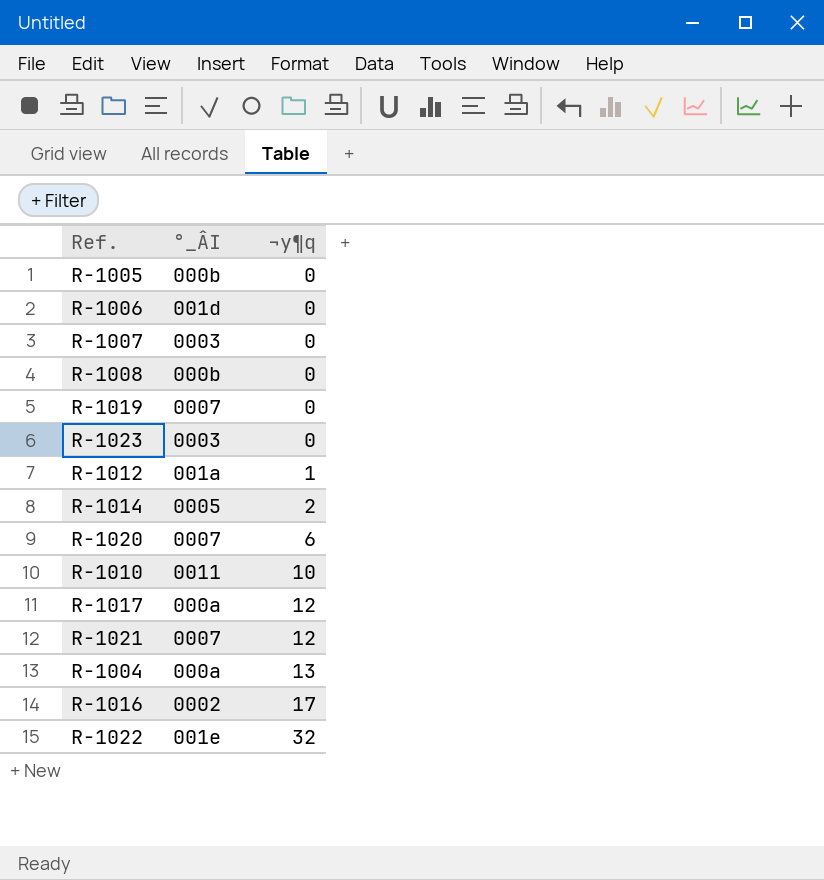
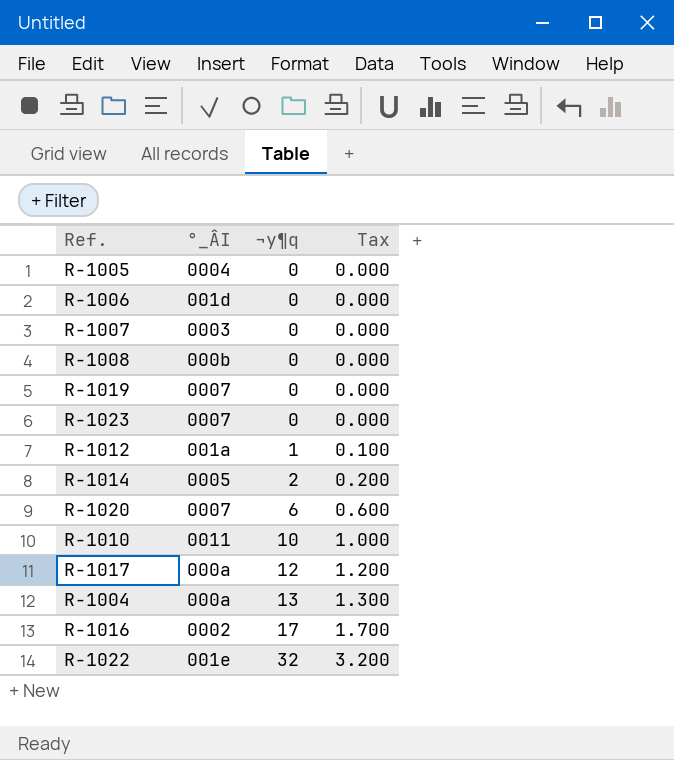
column Tax | formula: none -> [¬y¶q] * 0.1
row R-1021: 0007 | 12 -> none
R-1005 | °_ÂI: 000b -> 0004
R-1023 | °_ÂI: 0003 -> 0007

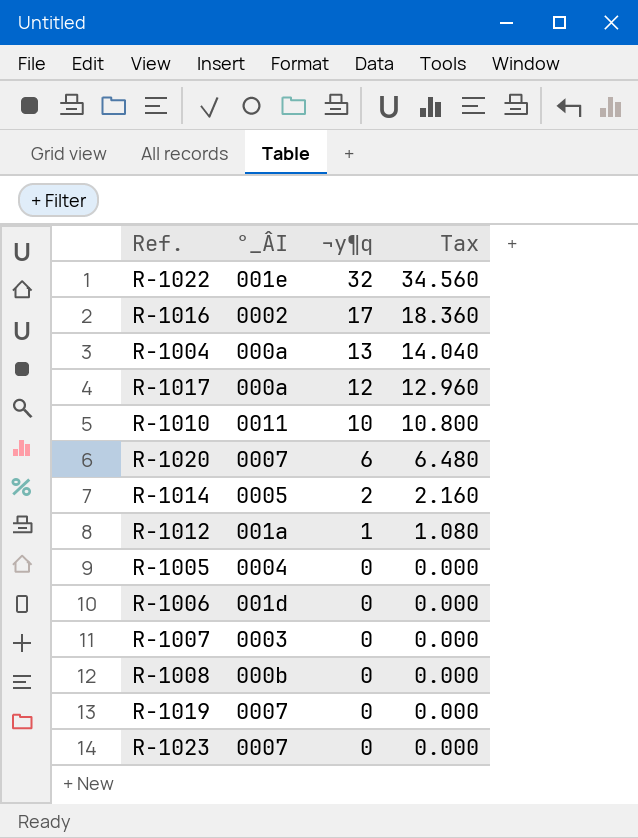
row order: ¬y¶q ascending -> ¬y¶q descending
column Tax | formula: [¬y¶q] * 0.1 -> [¬y¶q] * 1.08

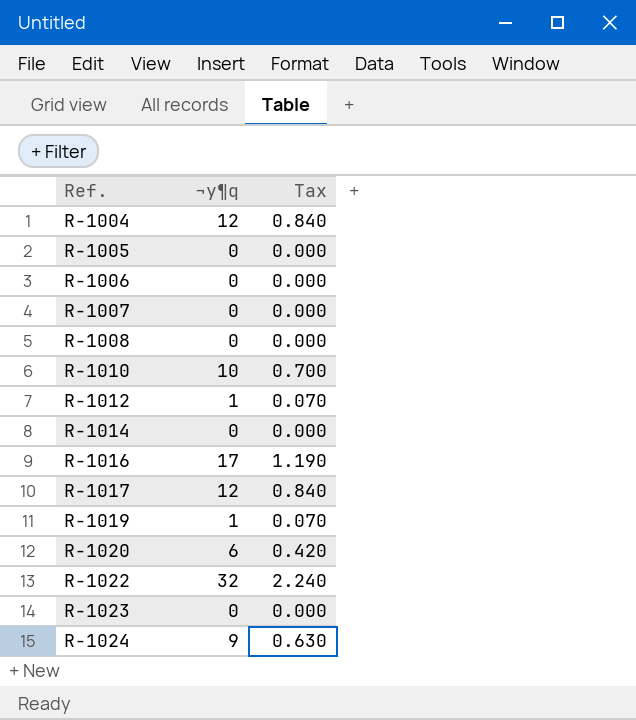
row order: ¬y¶q descending -> Ref. ascending
column °_ÂI | position: 2 -> none
column Tax | formula: [¬y¶q] * 1.08 -> [¬y¶q] * 0.07
R-1004 | ¬y¶q: 13 -> 12
R-1014 | ¬y¶q: 2 -> 0
R-1019 | ¬y¶q: 0 -> 1
row R-1024: none -> 9 | 0.630

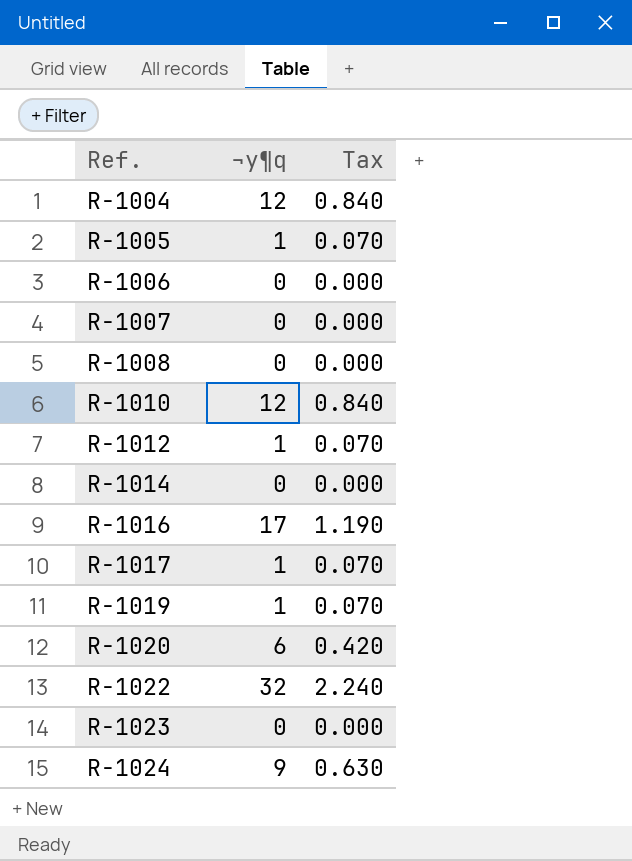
R-1005 | ¬y¶q: 0 -> 1
R-1005 | Tax: 0.000 -> 0.070
R-1010 | ¬y¶q: 10 -> 12
R-1010 | Tax: 0.700 -> 0.840
R-1017 | ¬y¶q: 12 -> 1
R-1017 | Tax: 0.840 -> 0.070

